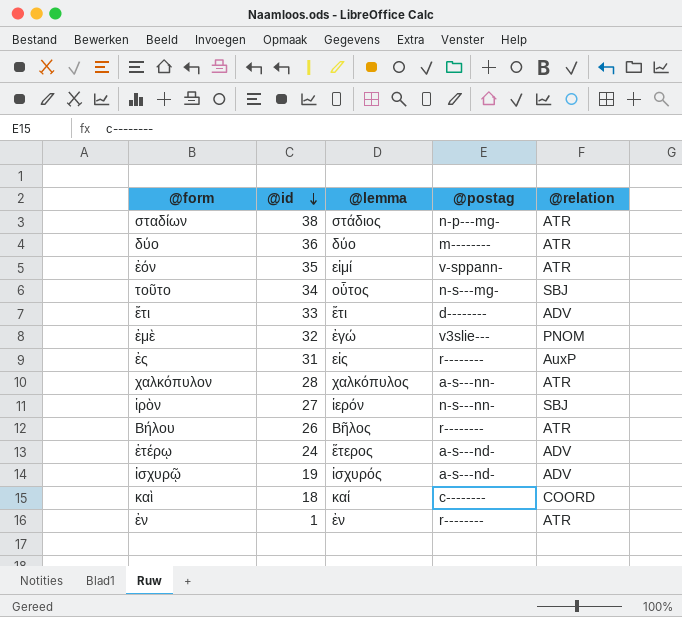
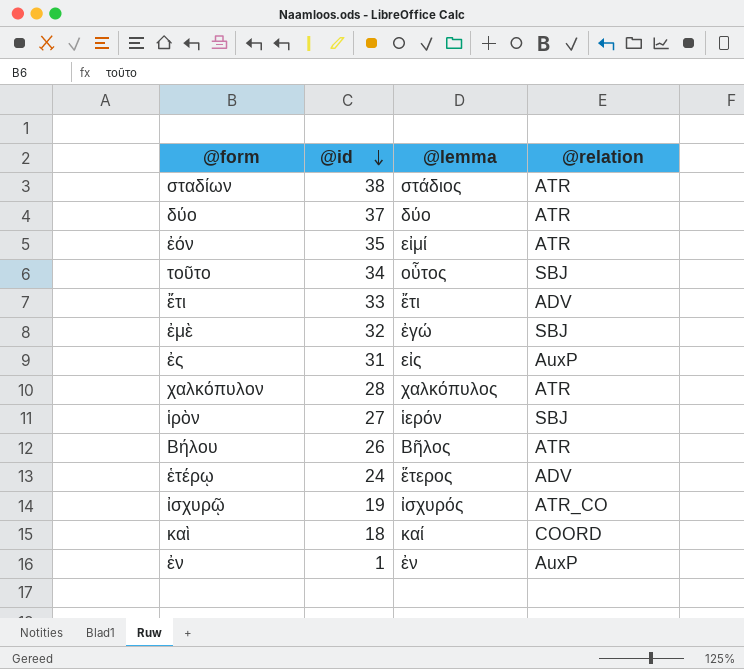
column @postag | position: 4 -> none
δύο | @id: 36 -> 37
ἐμὲ | @relation: PNOM -> SBJ
ἰσχυρῷ | @relation: ADV -> ATR_CO
ἐν | @relation: ATR -> AuxP

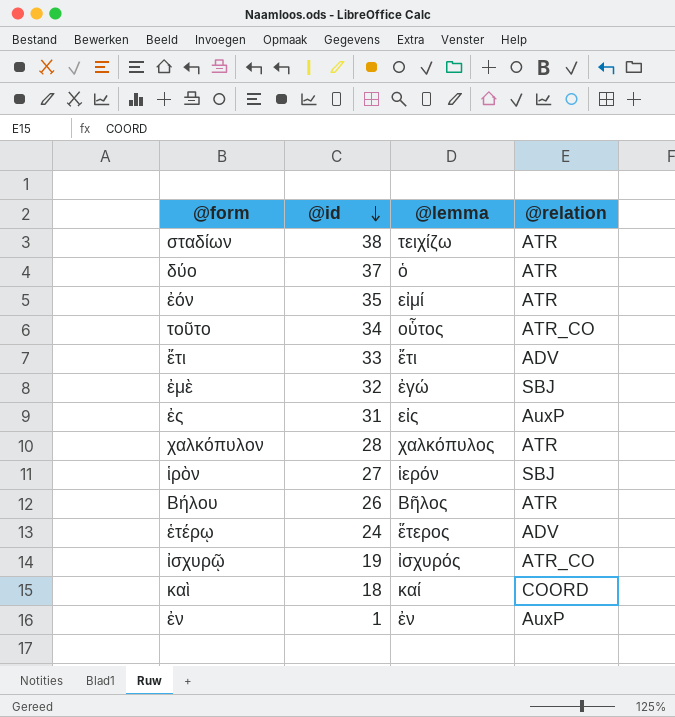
σταδίων | @lemma: στάδιος -> τειχίζω
δύο | @lemma: δύο -> ὁ
τοῦτο | @relation: SBJ -> ATR_CO

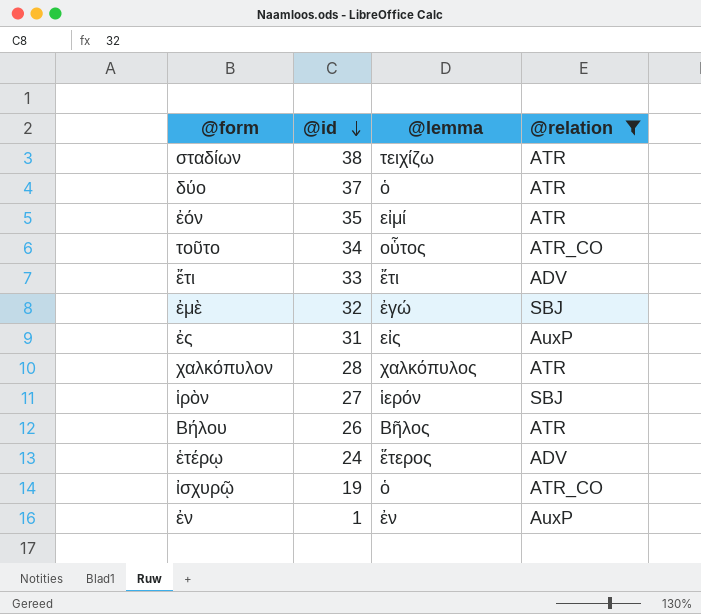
filter: none -> @relation != COORD
ἰσχυρῷ | @lemma: ἰσχυρός -> ὁ

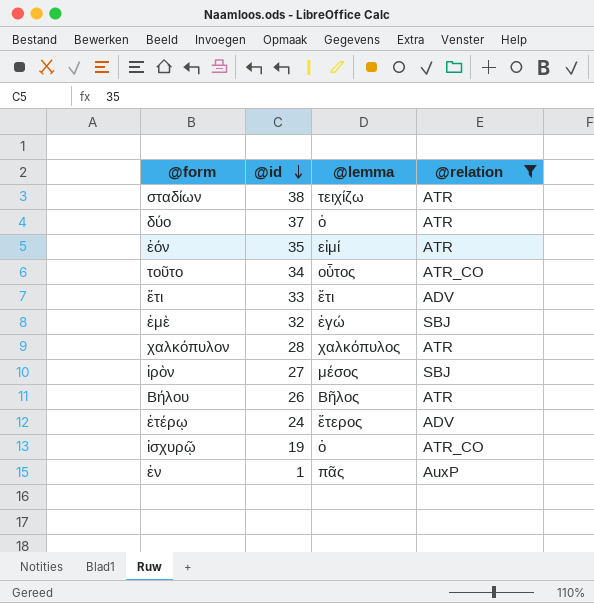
row ἐς: 31 | εἰς | AuxP -> none
ἱρὸν | @lemma: ἱερόν -> μέσος
ἐν | @lemma: ἐν -> πᾶς

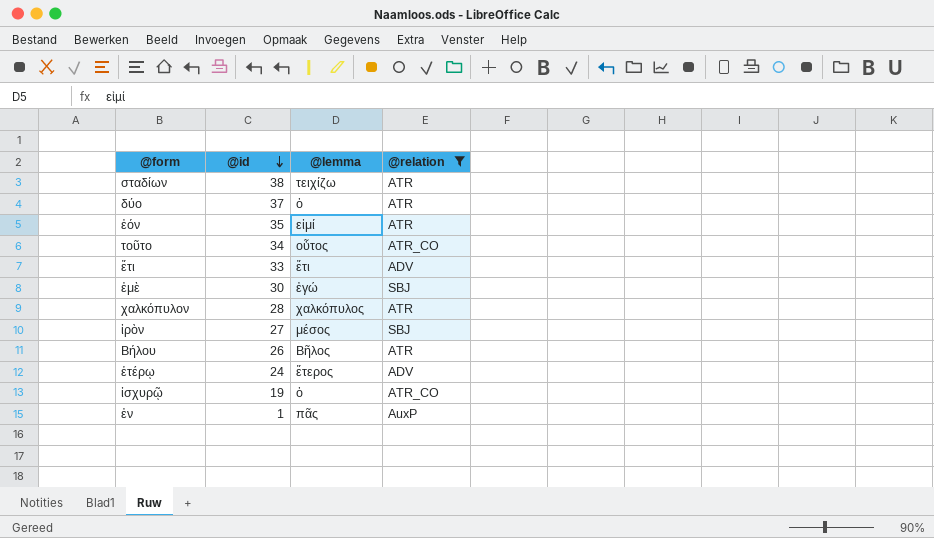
ἐμὲ | @id: 32 -> 30

